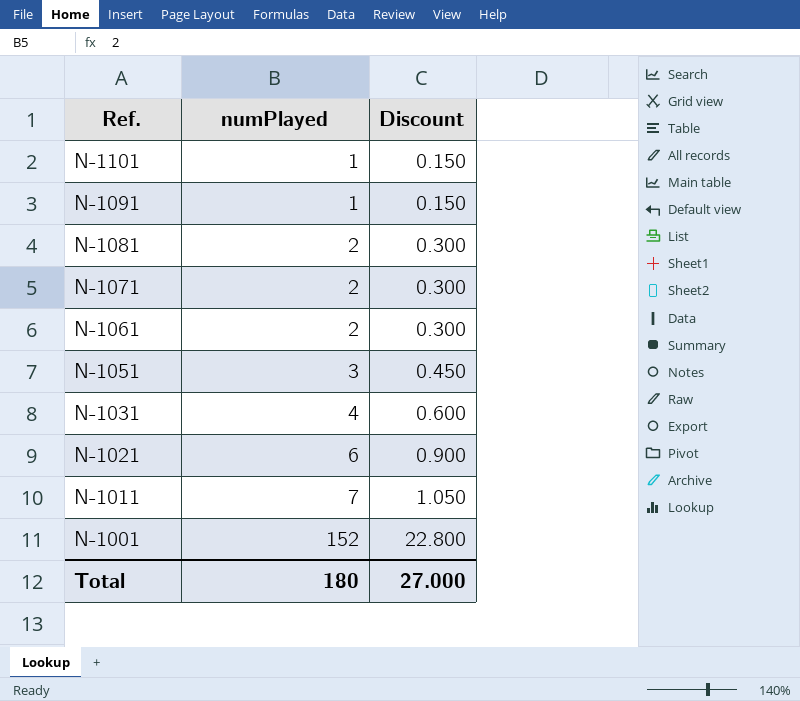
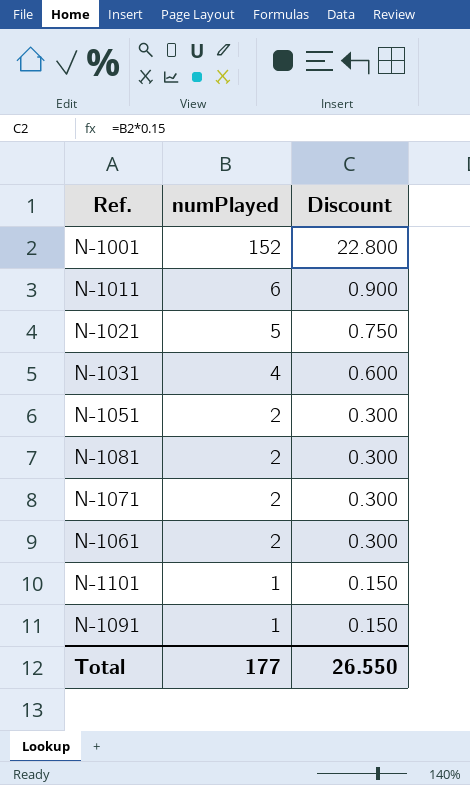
row order: Ref. descending -> numPlayed descending
N-1011 | numPlayed: 7 -> 6
N-1011 | Discount: 1.050 -> 0.900
N-1021 | numPlayed: 6 -> 5
N-1021 | Discount: 0.900 -> 0.750
N-1051 | numPlayed: 3 -> 2
N-1051 | Discount: 0.450 -> 0.300
Total | numPlayed: 180 -> 177
Total | Discount: 27.000 -> 26.550

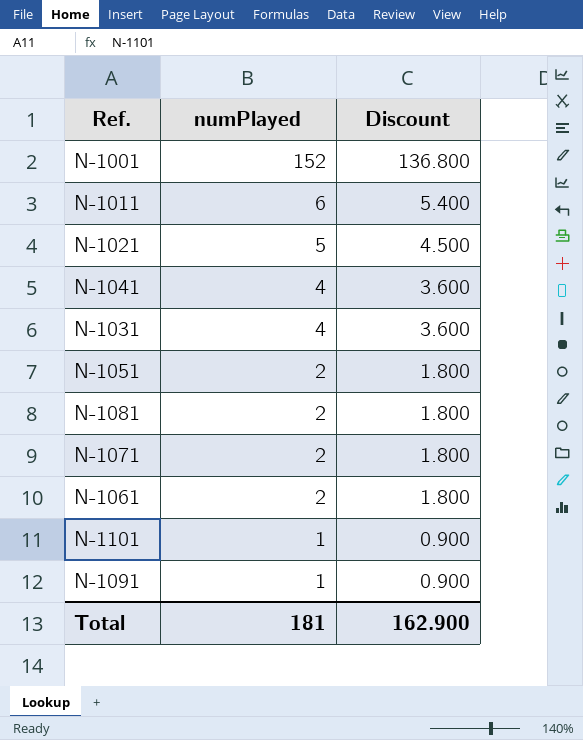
column Discount | formula: [numPlayed] * 0.15 -> [numPlayed] * 0.9
row N-1041: none -> 4 | 3.600
Total | numPlayed: 177 -> 181
Total | Discount: 26.550 -> 162.900

